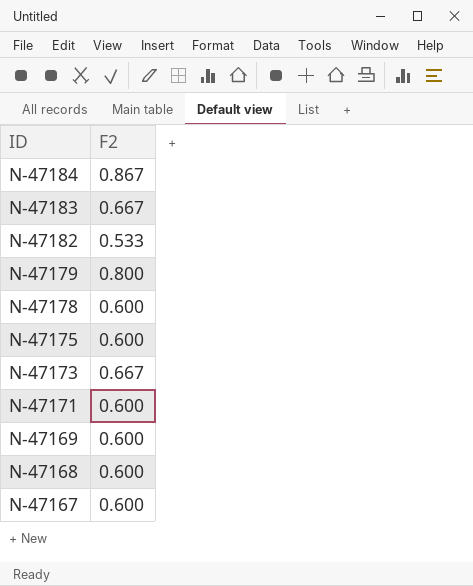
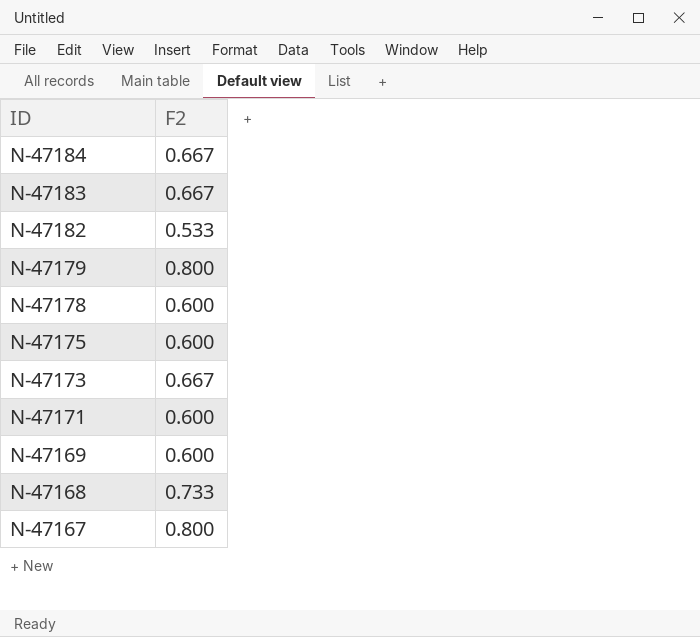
N-47184 | F2: 0.867 -> 0.667
N-47168 | F2: 0.600 -> 0.733
N-47167 | F2: 0.600 -> 0.800

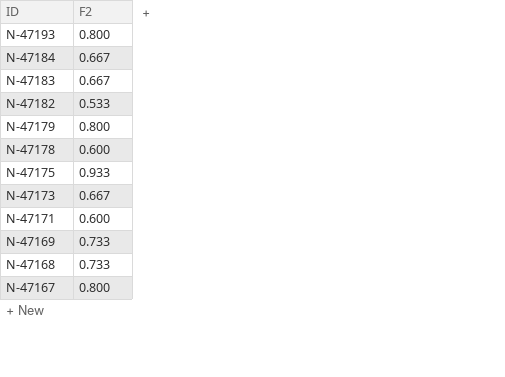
row N-47193: none -> 0.800
N-47175 | F2: 0.600 -> 0.933
N-47169 | F2: 0.600 -> 0.733

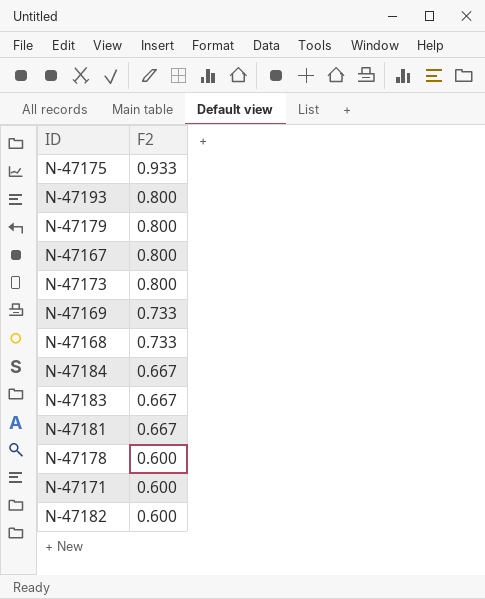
row order: ID descending -> F2 descending
N-47173 | F2: 0.667 -> 0.800
row N-47181: none -> 0.667
N-47182 | F2: 0.533 -> 0.600

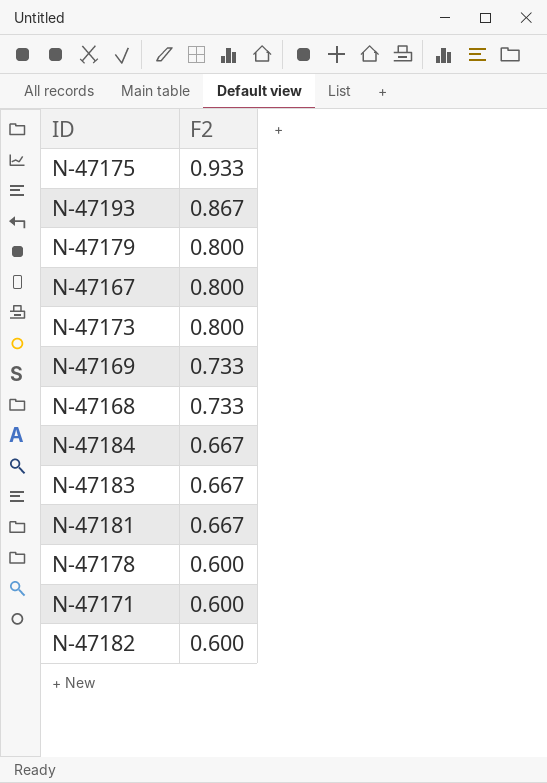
N-47193 | F2: 0.800 -> 0.867

